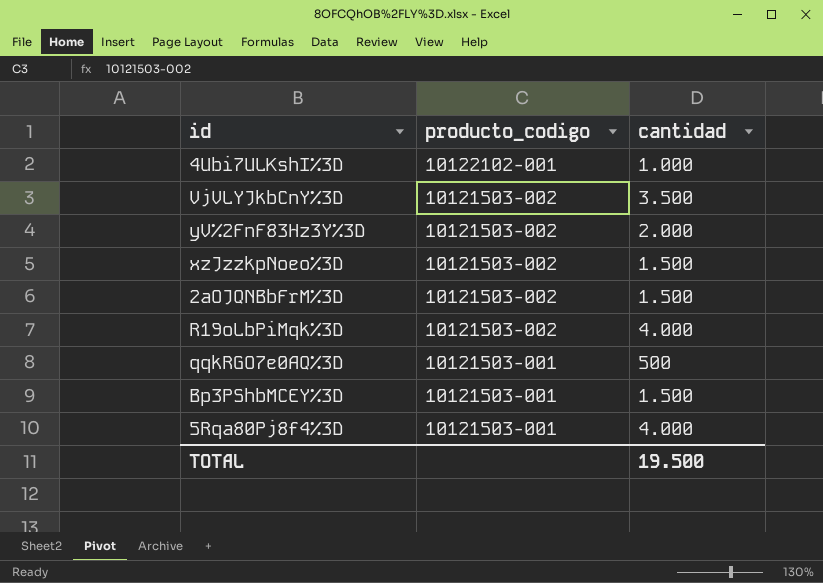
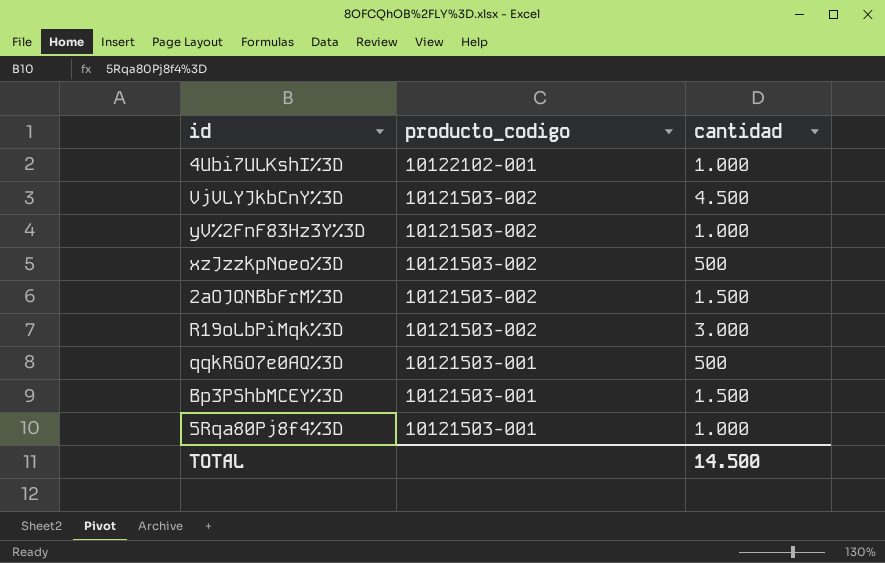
VjVLYJkbCnY%3D | cantidad: 3.500 -> 4.500
yV%2FnF83Hz3Y%3D | cantidad: 2.000 -> 1.000
xzJzzkpNoeo%3D | cantidad: 1.500 -> 500
R19oLbPiMqk%3D | cantidad: 4.000 -> 3.000
5Rqa80Pj8f4%3D | cantidad: 4.000 -> 1.000
TOTAL | cantidad: 19.500 -> 14.500

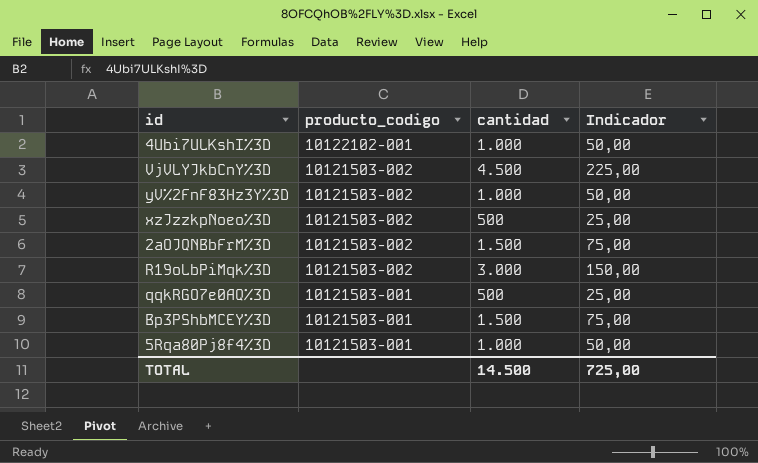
column Indicador | formula: none -> [cantidad] * 0,05

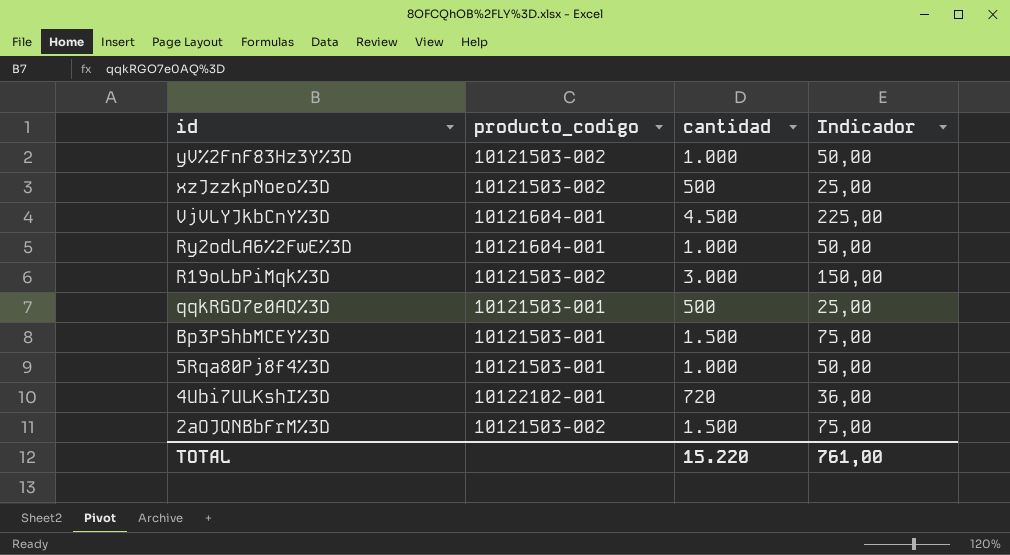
row order: producto_codigo descending -> id descending
VjVLYJkbCnY%3D | producto_codigo: 10121503-002 -> 10121604-001
row Ry2odLA6%2FwE%3D: none -> 10121604-001 | 1.000 | 50,00
4Ubi7ULKshI%3D | cantidad: 1.000 -> 720
4Ubi7ULKshI%3D | Indicador: 50,00 -> 36,00
TOTAL | cantidad: 14.500 -> 15.220
TOTAL | Indicador: 725,00 -> 761,00

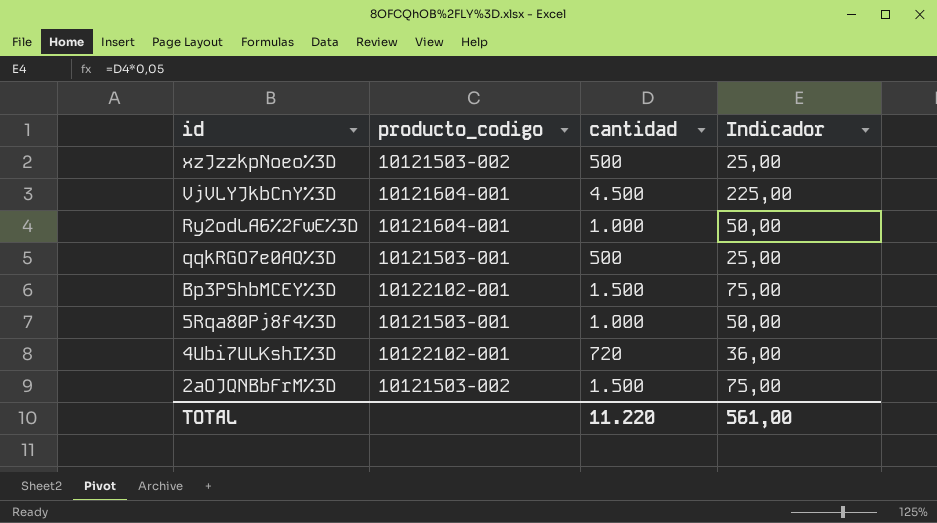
row yV%2FnF83Hz3Y%3D: 10121503-002 | 1.000 | 50,00 -> none
row R19oLbPiMqk%3D: 10121503-002 | 3.000 | 150,00 -> none
Bp3PShbMCEY%3D | producto_codigo: 10121503-001 -> 10122102-001
TOTAL | cantidad: 15.220 -> 11.220
TOTAL | Indicador: 761,00 -> 561,00

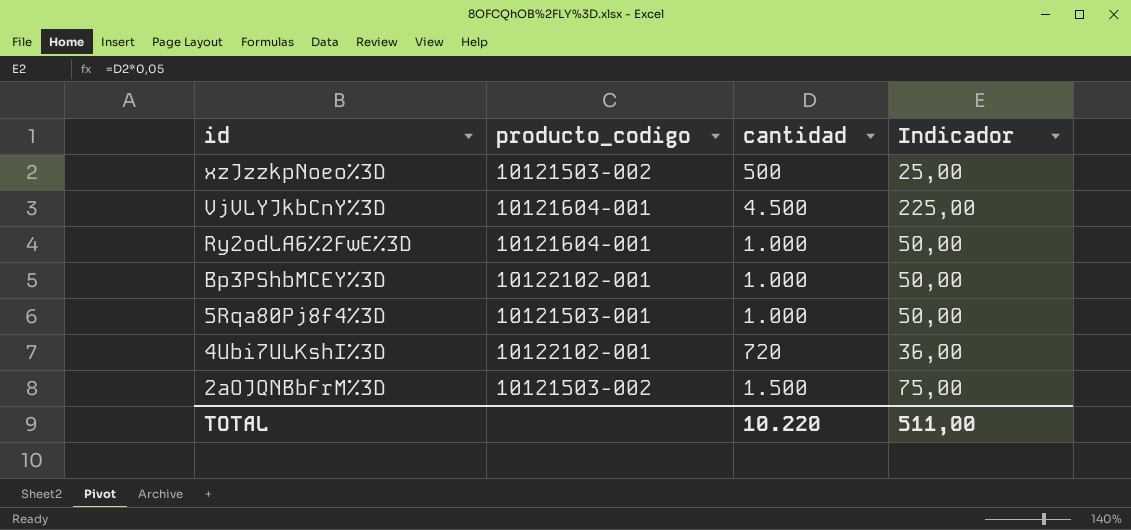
row qqkRGO7e0AQ%3D: 10121503-001 | 500 | 25,00 -> none
Bp3PShbMCEY%3D | cantidad: 1.500 -> 1.000
Bp3PShbMCEY%3D | Indicador: 75,00 -> 50,00
TOTAL | cantidad: 11.220 -> 10.220
TOTAL | Indicador: 561,00 -> 511,00

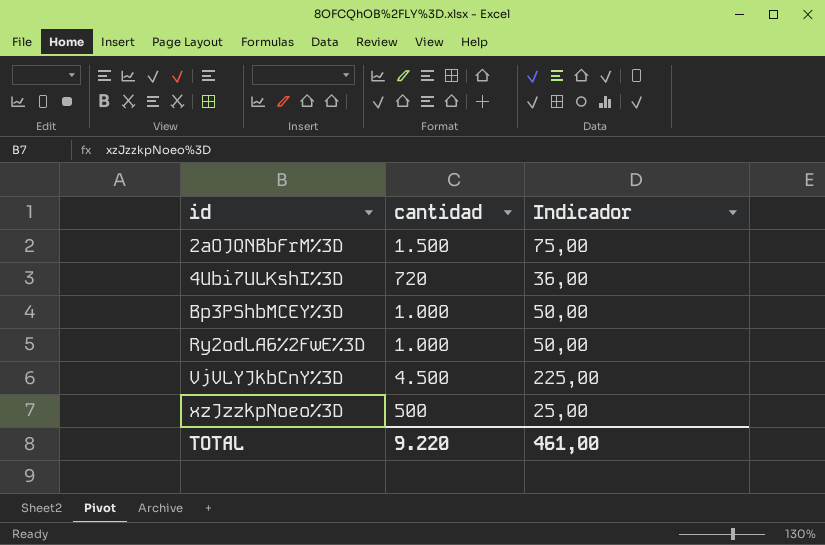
row order: id descending -> id ascending
column producto_codigo | position: 2 -> none
row 5Rqa80Pj8f4%3D: 10121503-001 | 1.000 | 50,00 -> none
TOTAL | cantidad: 10.220 -> 9.220
TOTAL | Indicador: 511,00 -> 461,00

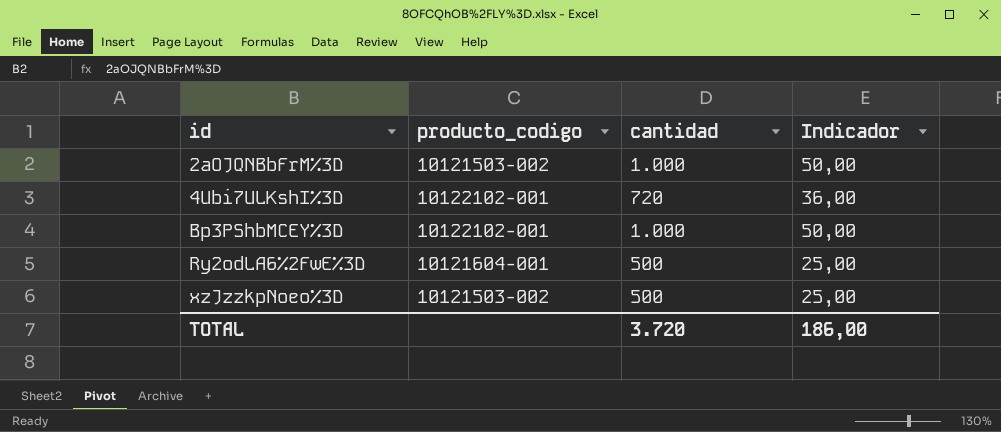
column producto_codigo | position: none -> 2
row VjVLYJkbCnY%3D: 4.500 | 225,00 -> none
2aOJQNBbFrM%3D | cantidad: 1.500 -> 1.000
2aOJQNBbFrM%3D | Indicador: 75,00 -> 50,00
Ry2odLA6%2FwE%3D | cantidad: 1.000 -> 500
Ry2odLA6%2FwE%3D | Indicador: 50,00 -> 25,00
TOTAL | cantidad: 9.220 -> 3.720
TOTAL | Indicador: 461,00 -> 186,00

